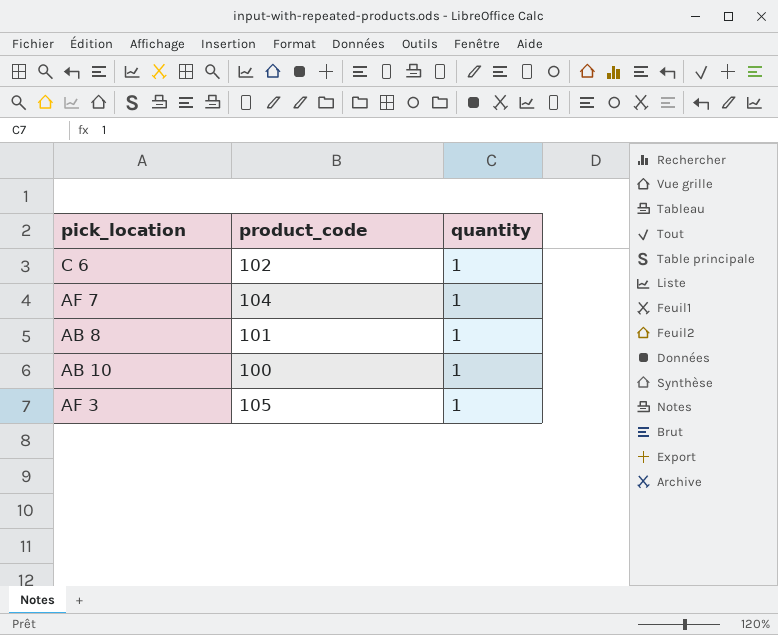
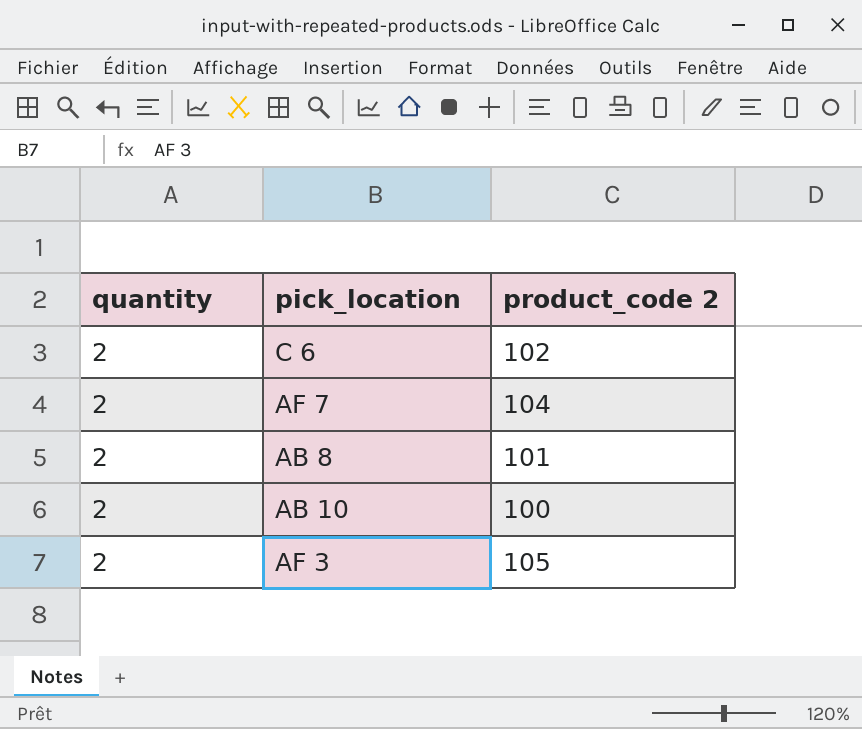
column quantity | position: 3 -> 1
column name: product_code -> product_code 2
C 6 | quantity: 1 -> 2
AF 7 | quantity: 1 -> 2
AB 8 | quantity: 1 -> 2
AB 10 | quantity: 1 -> 2
AF 3 | quantity: 1 -> 2

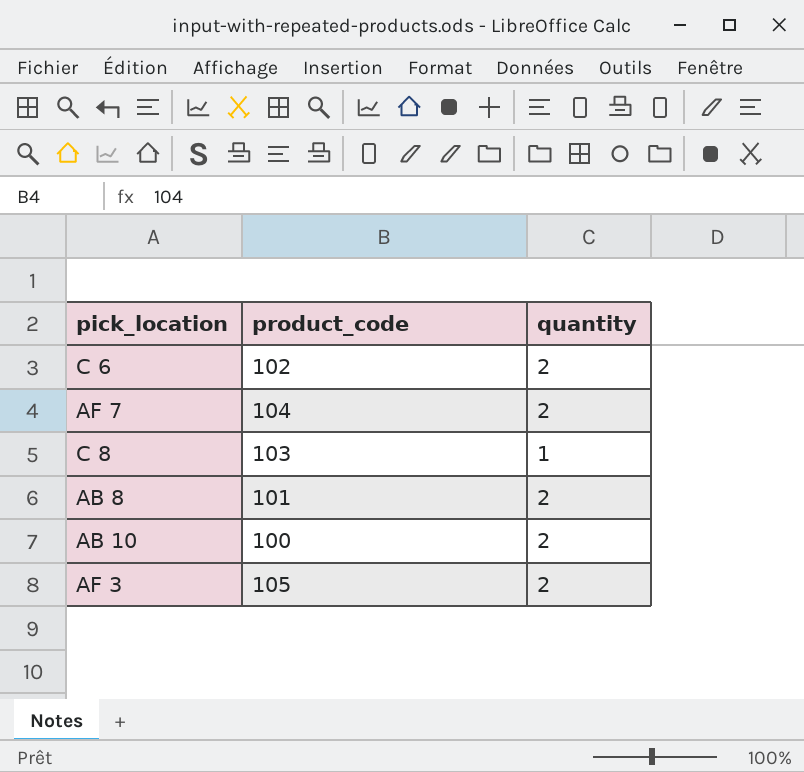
column name: product_code 2 -> product_code
column quantity | position: 1 -> 3
row C 8: none -> 103 | 1

